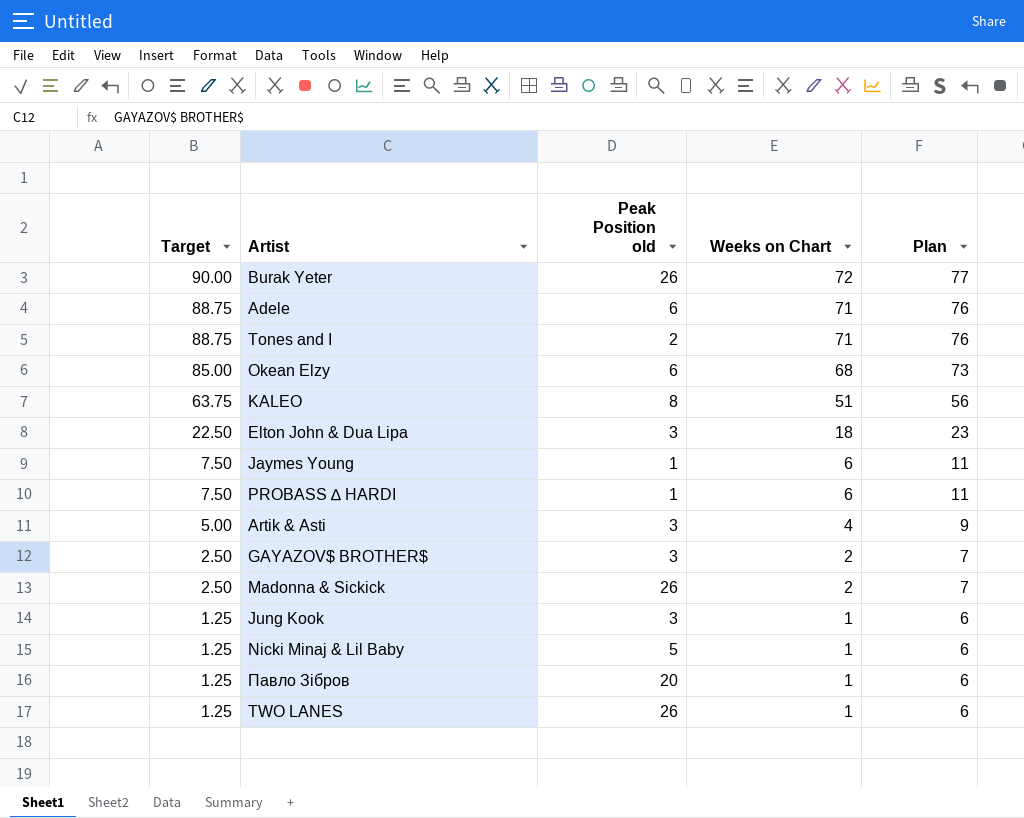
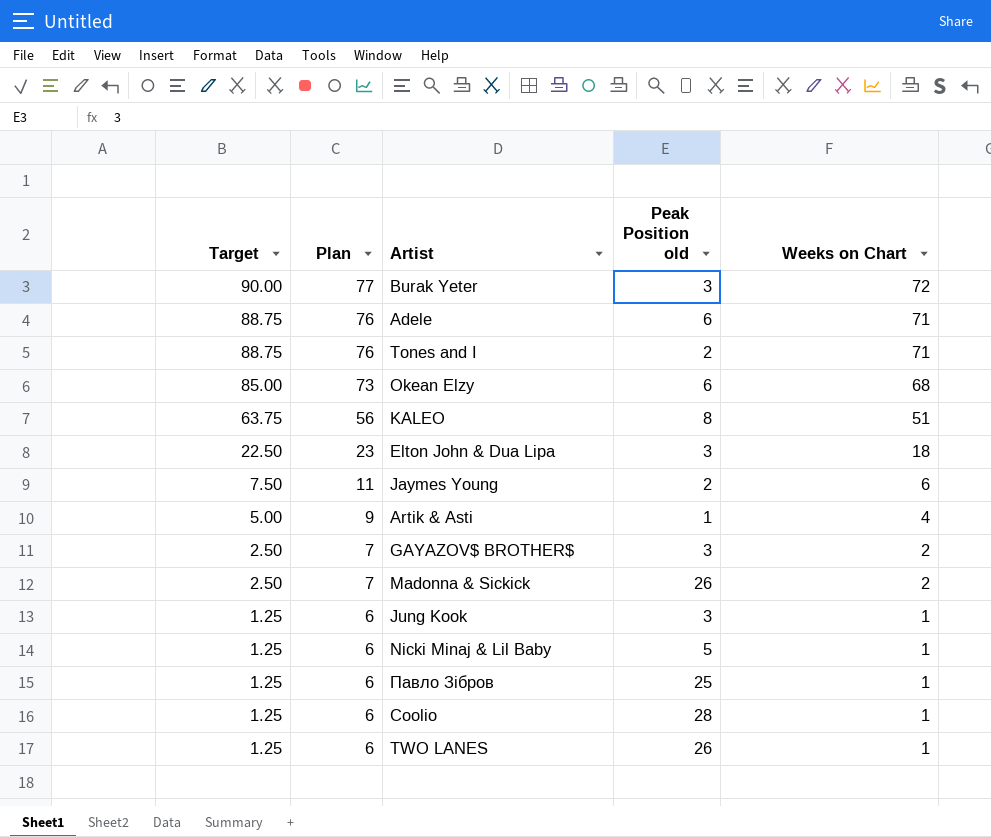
column Plan | position: 5 -> 2
row PROBASS ∆ HARDI: 7.50 | 1 | 6 | 11 -> none
Burak Yeter | Peak Position old: 26 -> 3
Jaymes Young | Peak Position old: 1 -> 2
Artik & Asti | Peak Position old: 3 -> 1
Павло Зібров | Peak Position old: 20 -> 25
row Coolio: none -> 1.25 | 6 | 28 | 1

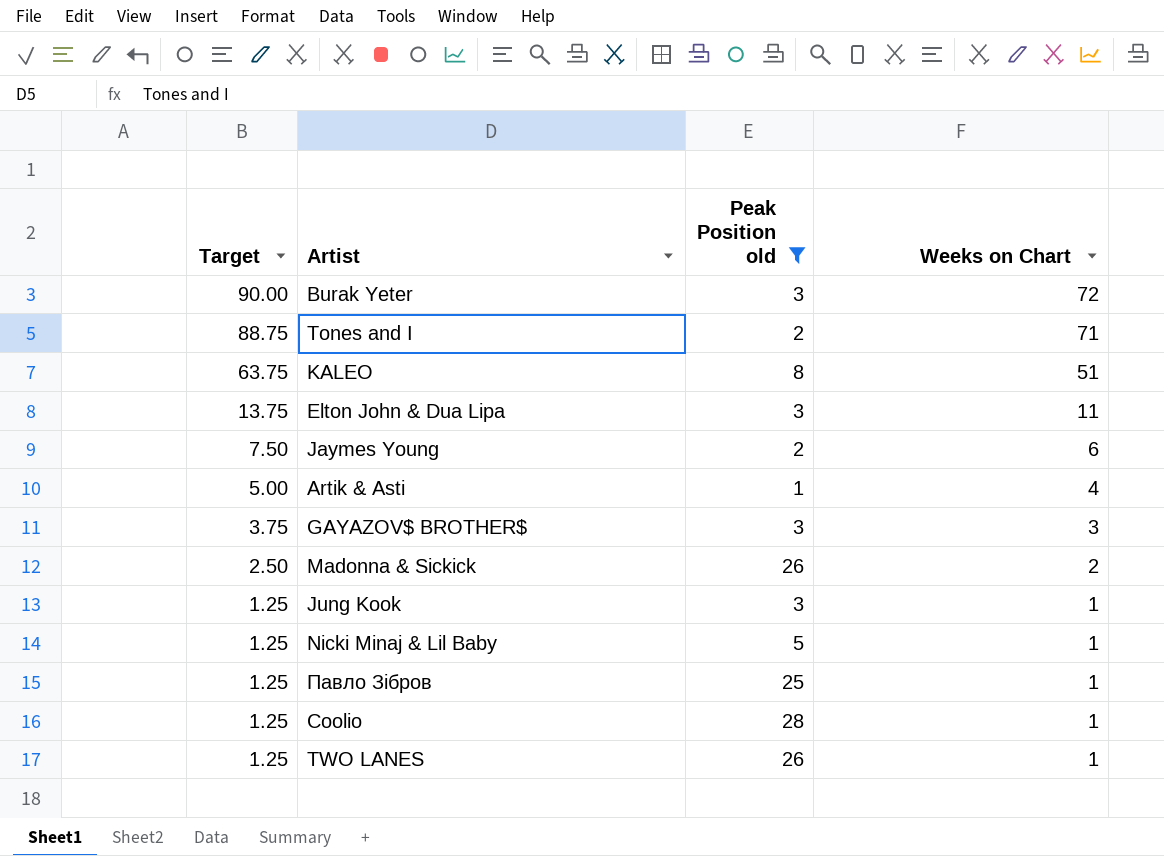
filter: none -> Peak Position old != 6
column Plan | formula: [Weeks on Chart] + 5 -> none
Elton John & Dua Lipa | Target: 22.50 -> 13.75
Elton John & Dua Lipa | Weeks on Chart: 18 -> 11
GAYAZOV$ BROTHER$ | Target: 2.50 -> 3.75
GAYAZOV$ BROTHER$ | Weeks on Chart: 2 -> 3

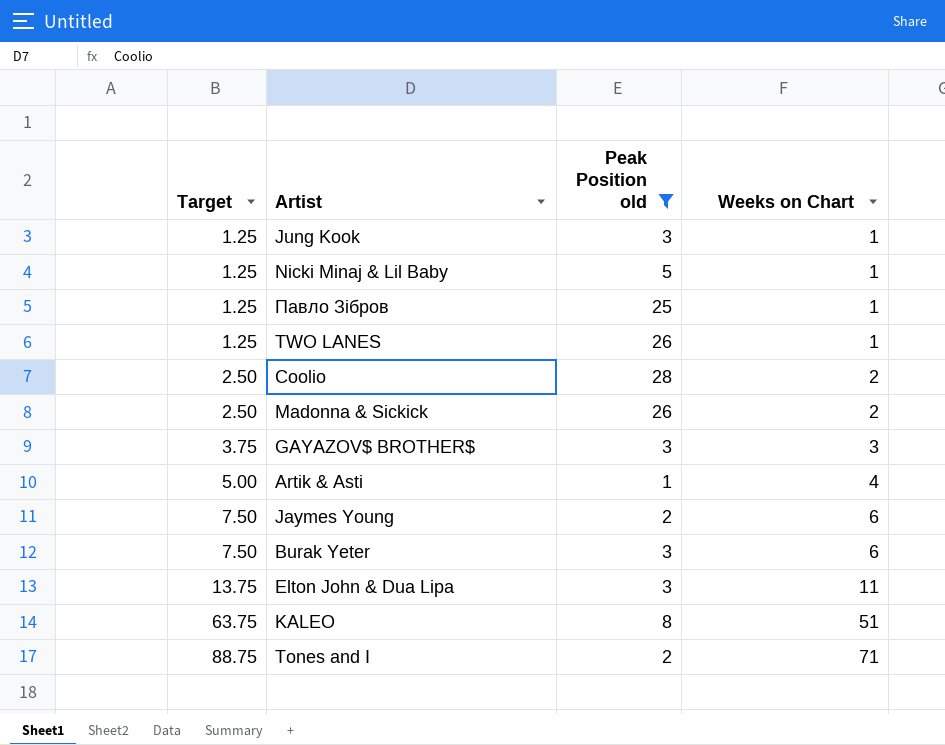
row order: Target descending -> Target ascending
Coolio | Target: 1.25 -> 2.50
Coolio | Weeks on Chart: 1 -> 2
Burak Yeter | Target: 90.00 -> 7.50
Burak Yeter | Weeks on Chart: 72 -> 6

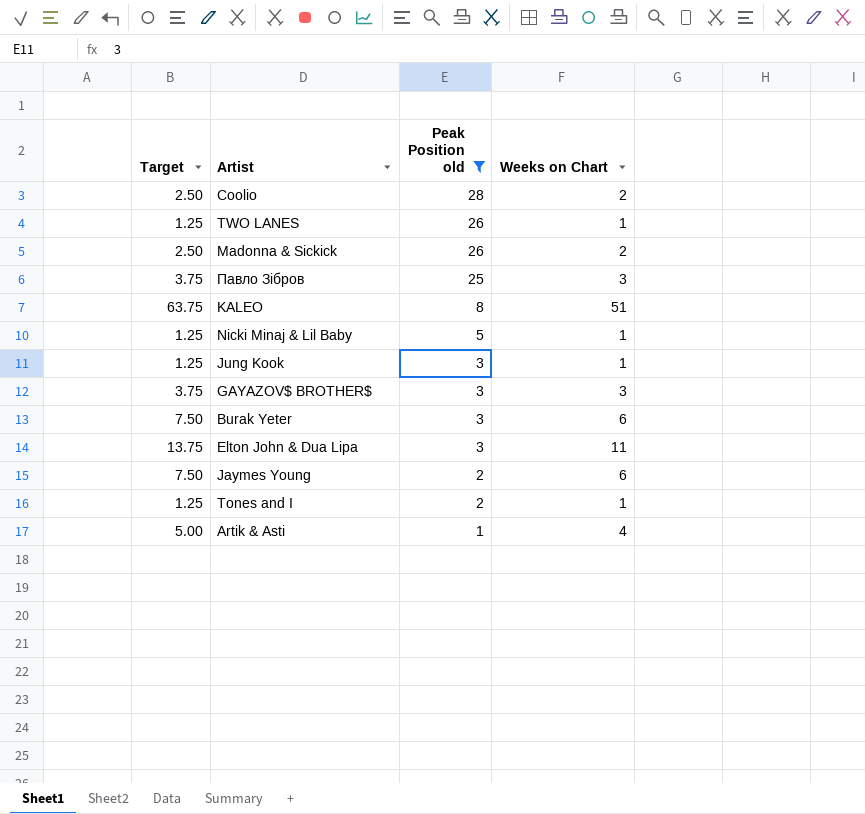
row order: Target ascending -> Peak Position old descending
Павло Зібров | Target: 1.25 -> 3.75
Павло Зібров | Weeks on Chart: 1 -> 3
Tones and I | Target: 88.75 -> 1.25
Tones and I | Weeks on Chart: 71 -> 1

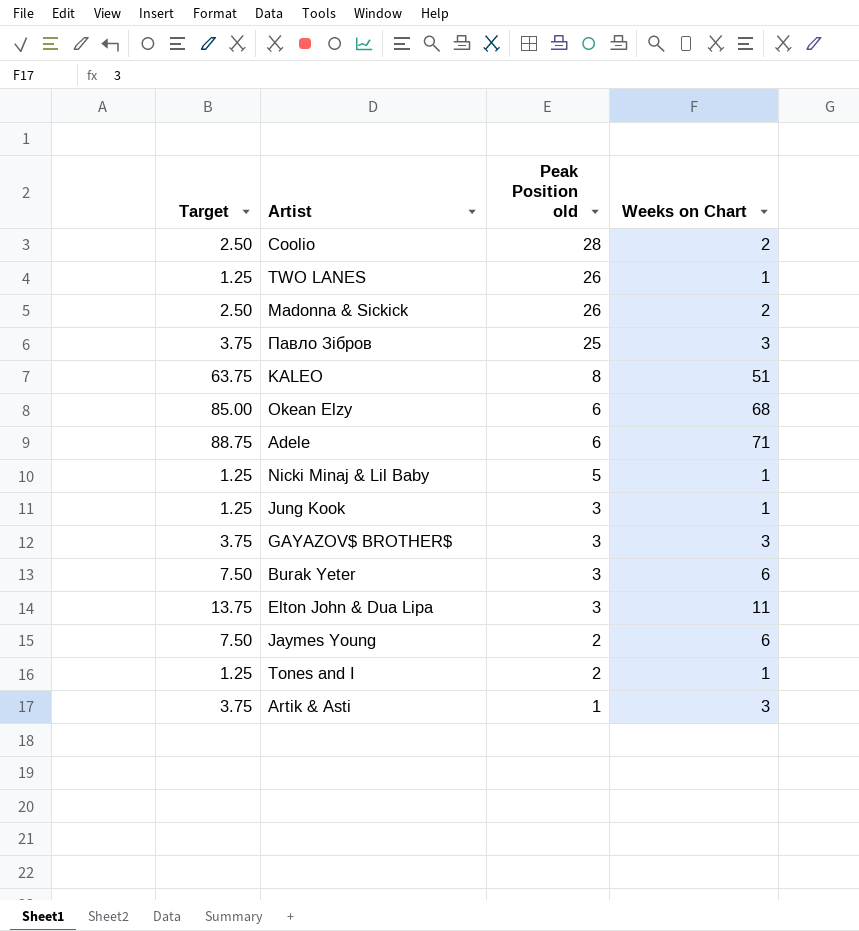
filter: Peak Position old != 6 -> none
Artik & Asti | Target: 5.00 -> 3.75
Artik & Asti | Weeks on Chart: 4 -> 3

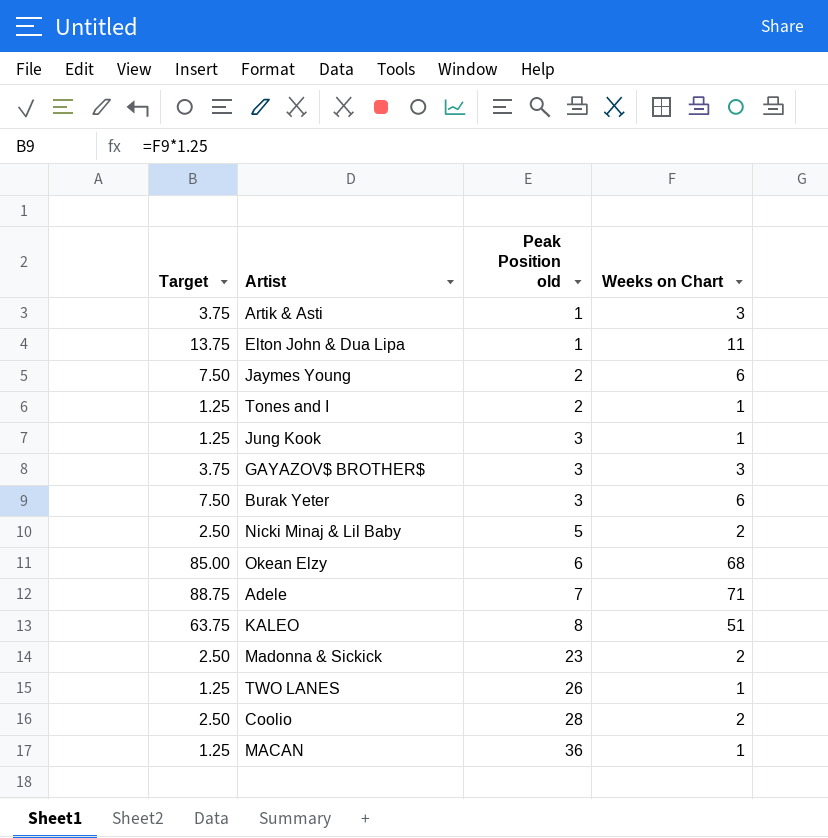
row order: Peak Position old descending -> Peak Position old ascending
row Павло Зібров: 3.75 | 25 | 3 -> none
Elton John & Dua Lipa | Peak Position old: 3 -> 1
Nicki Minaj & Lil Baby | Target: 1.25 -> 2.50
Nicki Minaj & Lil Baby | Weeks on Chart: 1 -> 2
Adele | Peak Position old: 6 -> 7
Madonna & Sickick | Peak Position old: 26 -> 23
row MACAN: none -> 1.25 | 36 | 1

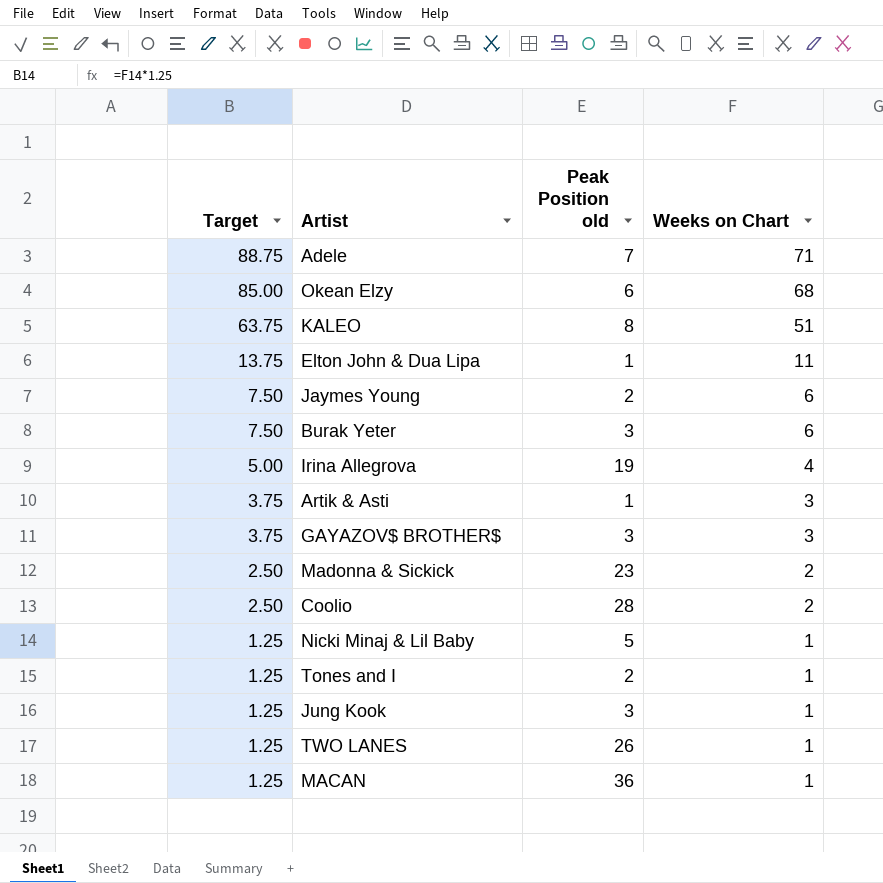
row order: Peak Position old ascending -> Target descending
row Irina Allegrova: none -> 5.00 | 19 | 4
Nicki Minaj & Lil Baby | Target: 2.50 -> 1.25
Nicki Minaj & Lil Baby | Weeks on Chart: 2 -> 1

